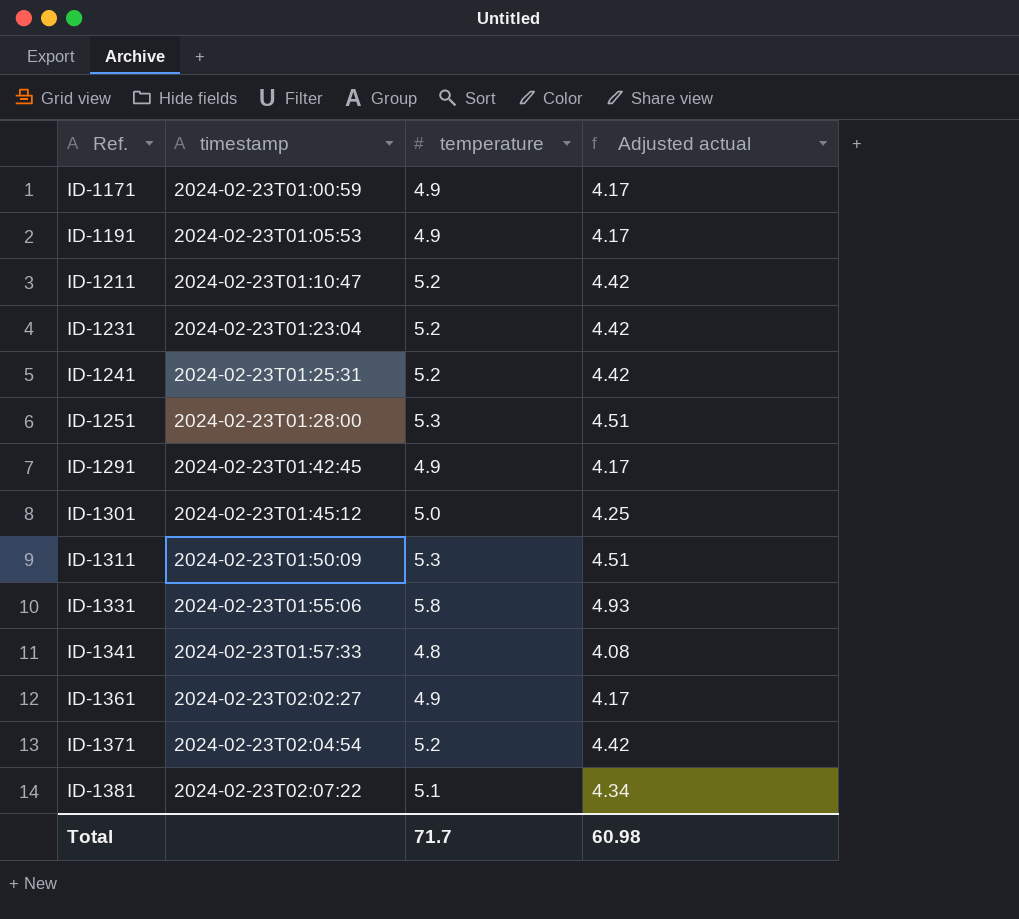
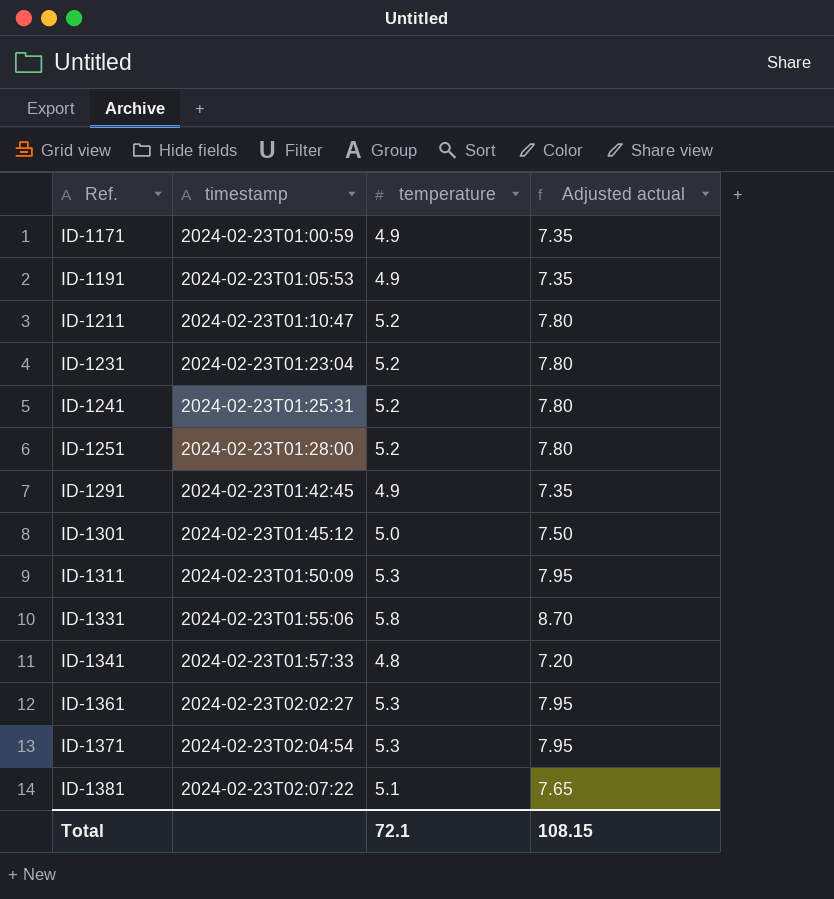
column Adjusted actual | formula: [temperature] * 0.85 -> [temperature] * 1.5
ID-1251 | temperature: 5.3 -> 5.2
ID-1361 | temperature: 4.9 -> 5.3
ID-1371 | temperature: 5.2 -> 5.3
Total | temperature: 71.7 -> 72.1
Total | Adjusted actual: 60.98 -> 108.15

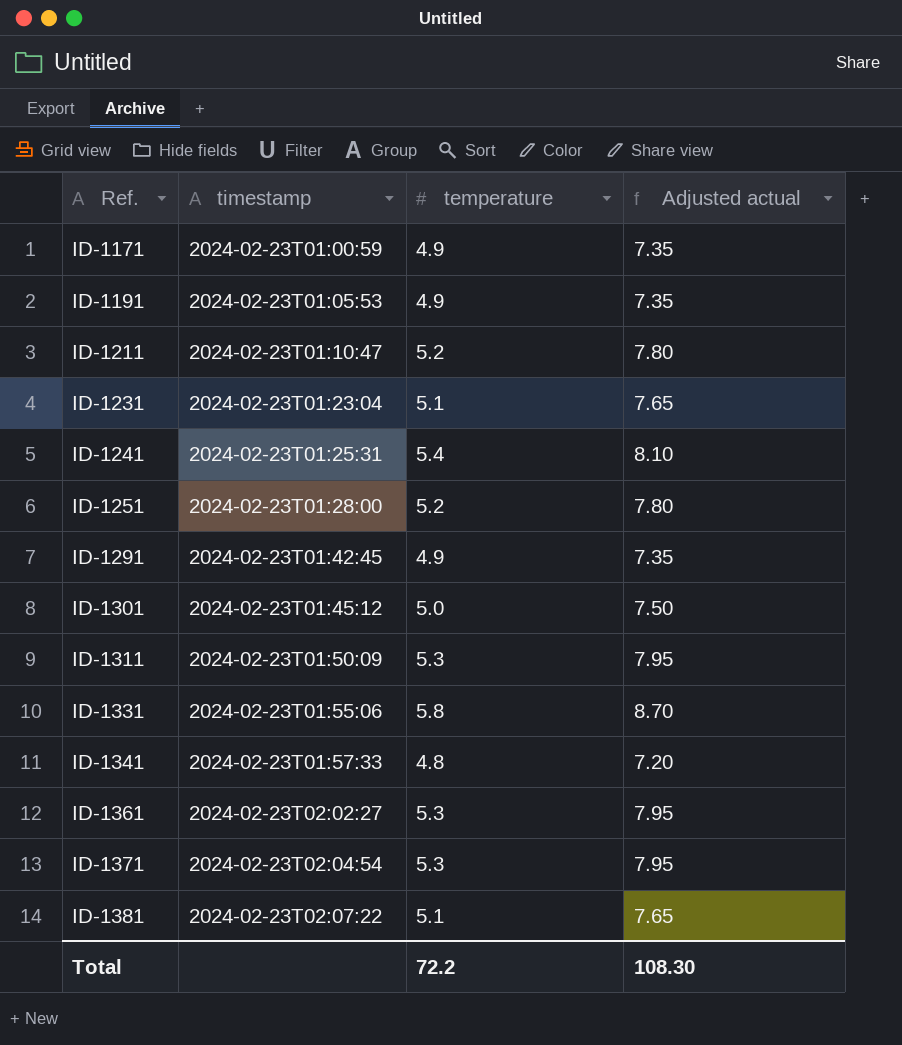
ID-1231 | temperature: 5.2 -> 5.1
ID-1231 | Adjusted actual: 7.80 -> 7.65
ID-1241 | temperature: 5.2 -> 5.4
ID-1241 | Adjusted actual: 7.80 -> 8.10
Total | temperature: 72.1 -> 72.2
Total | Adjusted actual: 108.15 -> 108.30

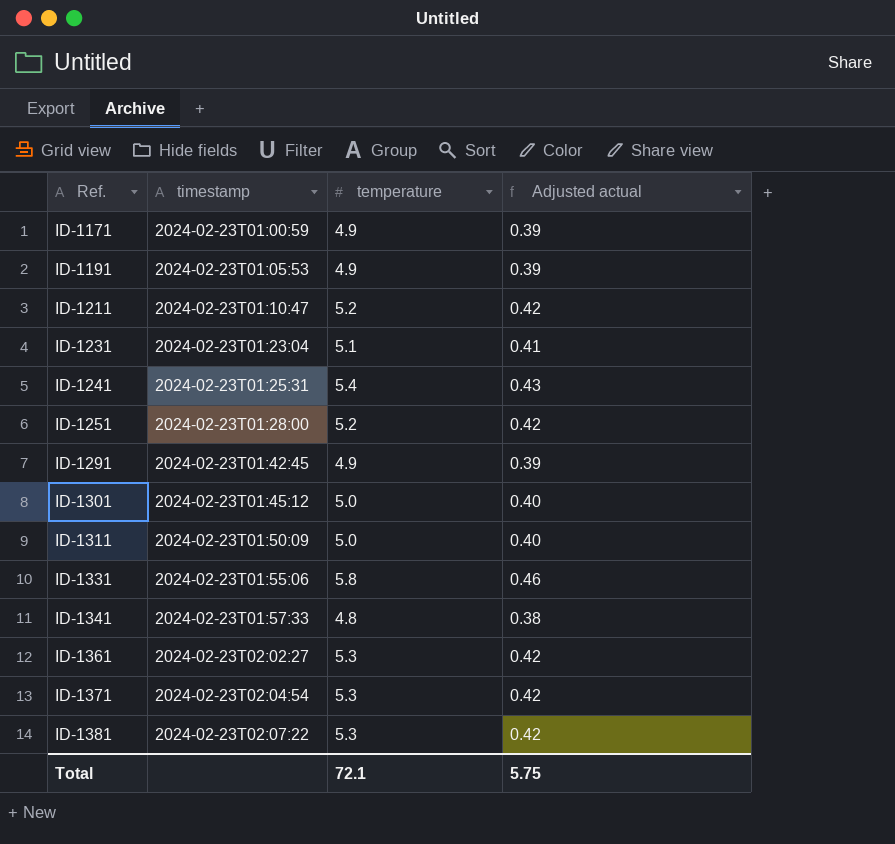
column Adjusted actual | formula: [temperature] * 1.5 -> [temperature] * 0.08
ID-1311 | temperature: 5.3 -> 5.0
ID-1381 | temperature: 5.1 -> 5.3
Total | temperature: 72.2 -> 72.1
Total | Adjusted actual: 108.30 -> 5.75

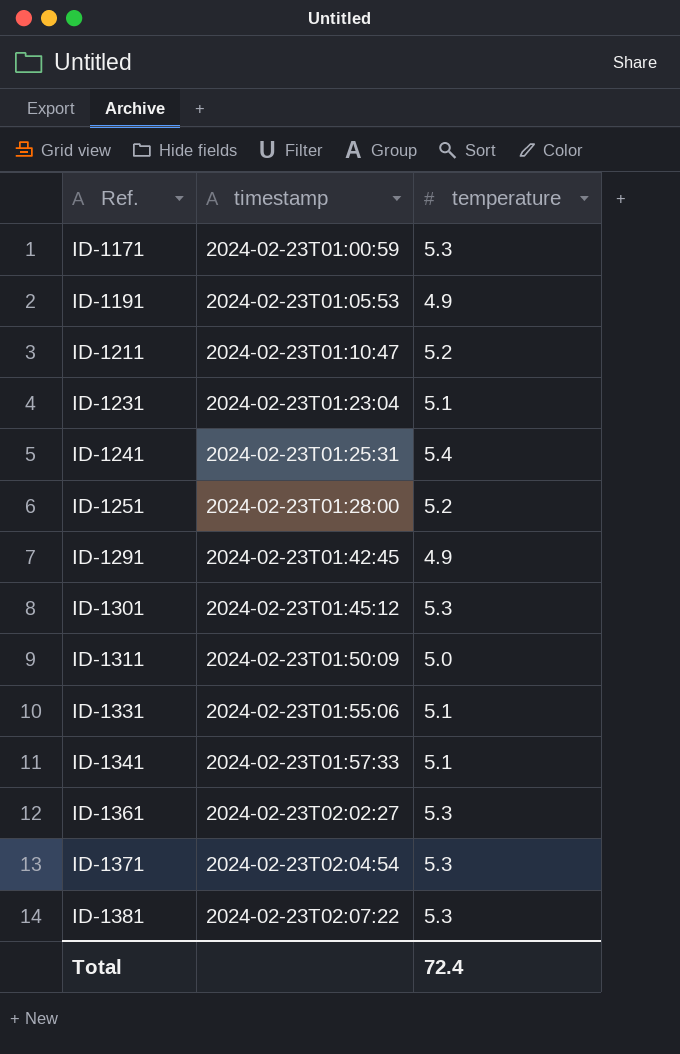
column Adjusted actual | formula: [temperature] * 0.08 -> none
ID-1171 | temperature: 4.9 -> 5.3
ID-1301 | temperature: 5.0 -> 5.3
ID-1331 | temperature: 5.8 -> 5.1
ID-1341 | temperature: 4.8 -> 5.1
Total | temperature: 72.1 -> 72.4

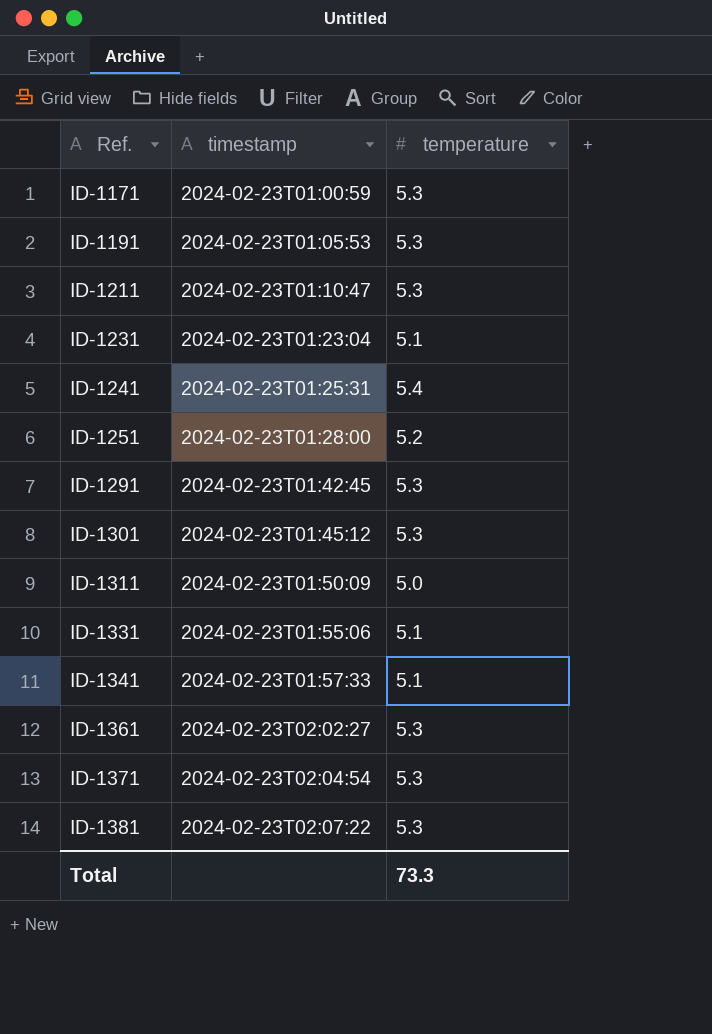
ID-1191 | temperature: 4.9 -> 5.3
ID-1211 | temperature: 5.2 -> 5.3
ID-1291 | temperature: 4.9 -> 5.3
Total | temperature: 72.4 -> 73.3

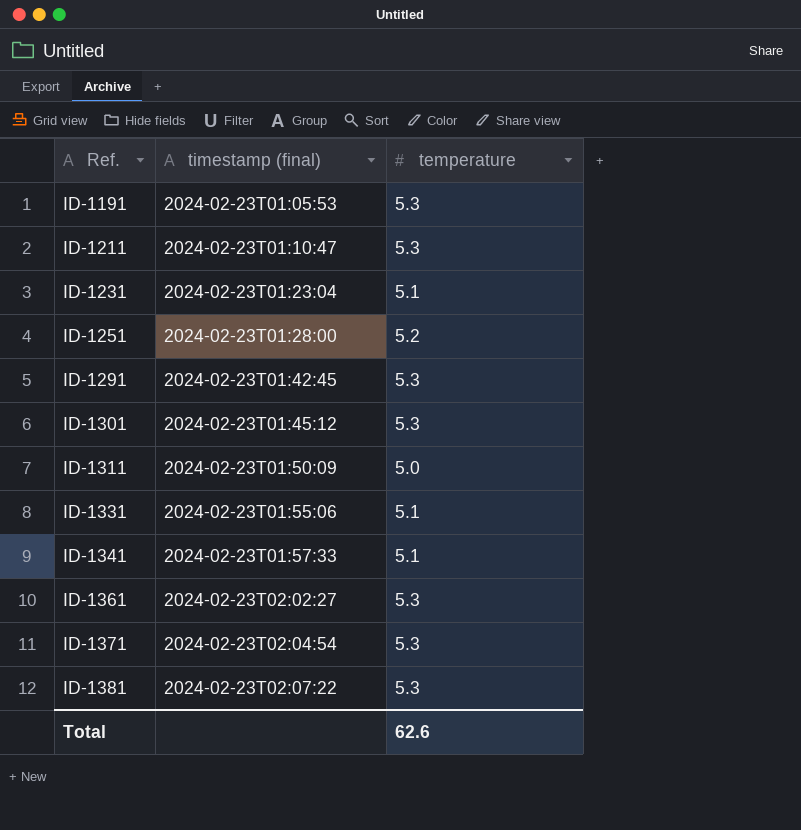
column name: timestamp -> timestamp (final)
row ID-1171: 2024-02-23T01:00:59 | 5.3 -> none
row ID-1241: 2024-02-23T01:25:31 | 5.4 -> none
Total | temperature: 73.3 -> 62.6

